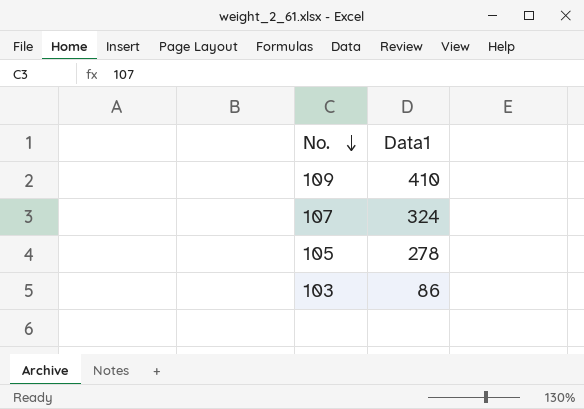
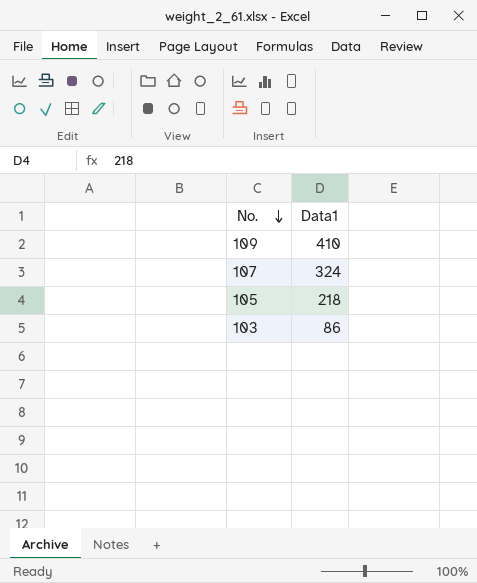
105 | Data1: 278 -> 218

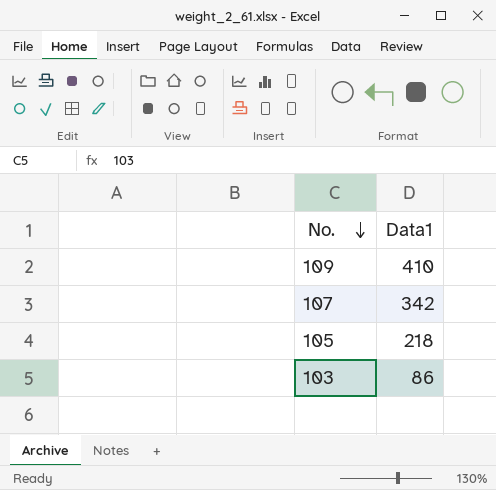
107 | Data1: 324 -> 342

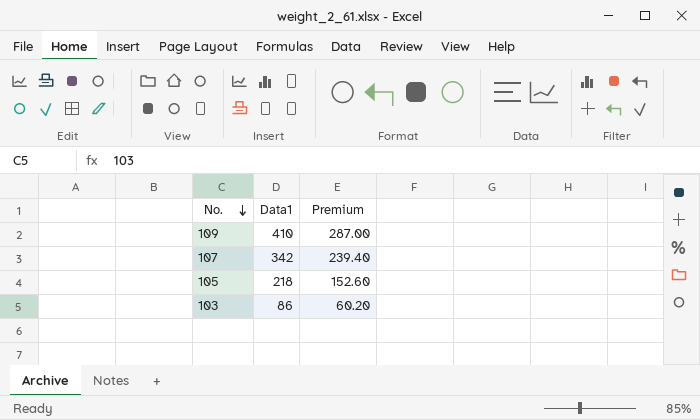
column Premium | formula: none -> [Data1] * 0.7

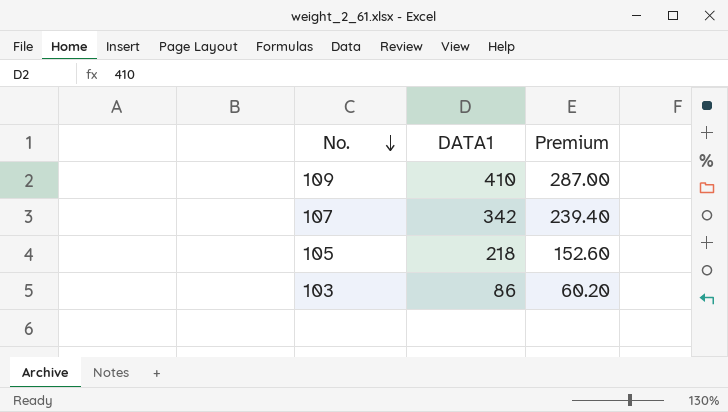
column name: Data1 -> DATA1

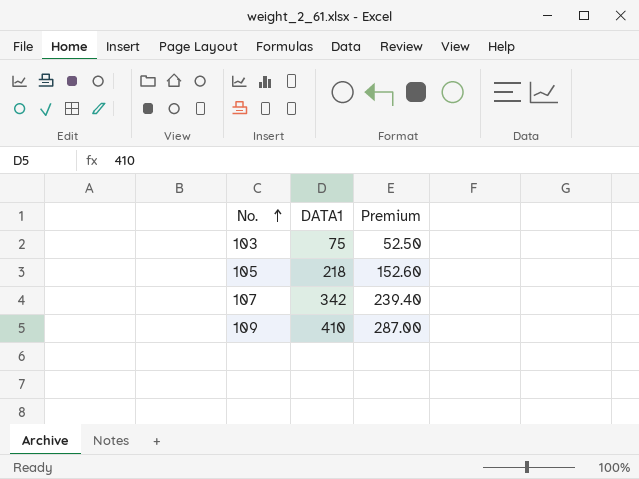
row order: No. descending -> No. ascending
103 | DATA1: 86 -> 75
103 | Premium: 60.20 -> 52.50

